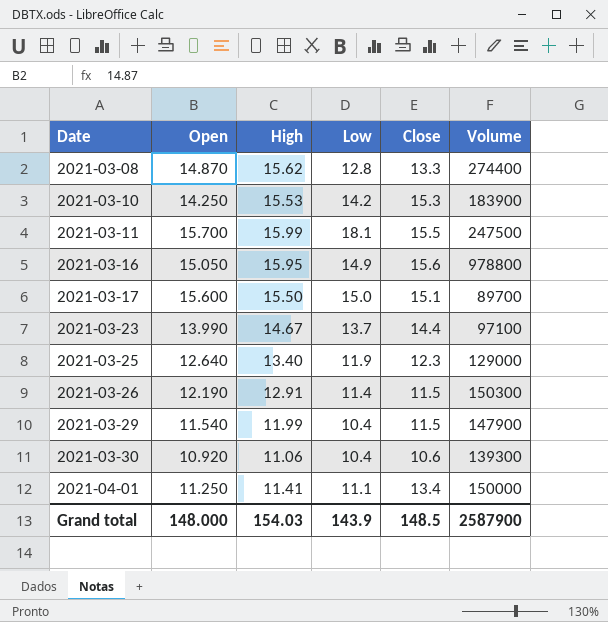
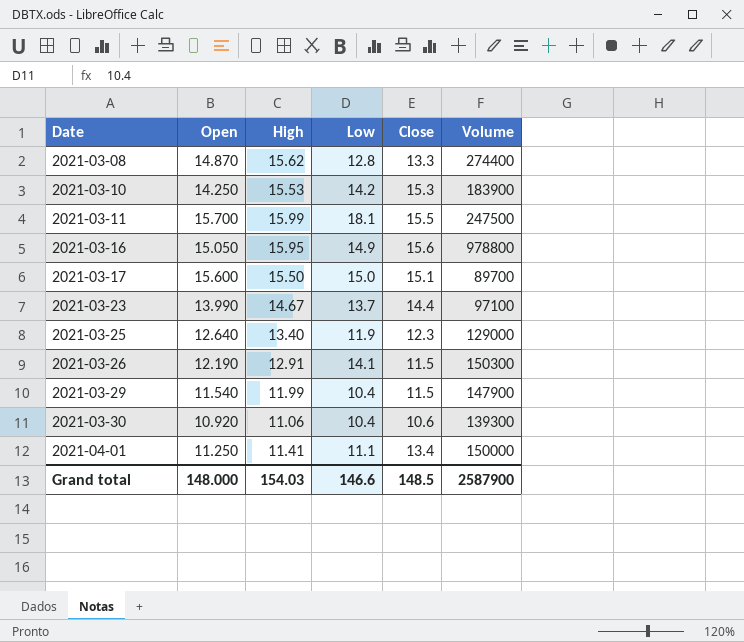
2021-03-26 | Low: 11.4 -> 14.1
Grand total | Low: 143.9 -> 146.6

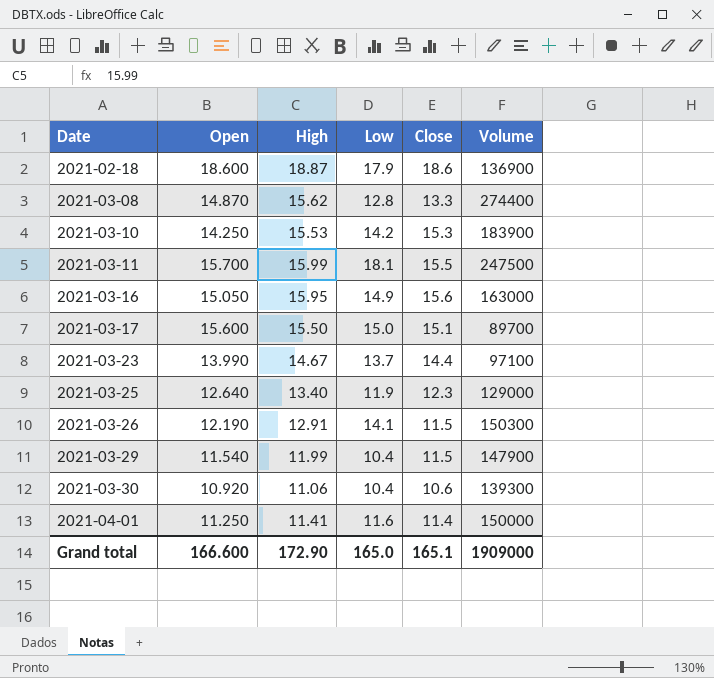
row 2021-02-18: none -> 18.600 | 18.87 | 17.9 | 18.6 | 136900
2021-03-16 | Volume: 978800 -> 163000
2021-04-01 | Low: 11.1 -> 11.6
2021-04-01 | Close: 13.4 -> 11.4
Grand total | Open: 148.000 -> 166.600
Grand total | High: 154.03 -> 172.90
Grand total | Low: 146.6 -> 165.0
Grand total | Close: 148.5 -> 165.1
Grand total | Volume: 2587900 -> 1909000

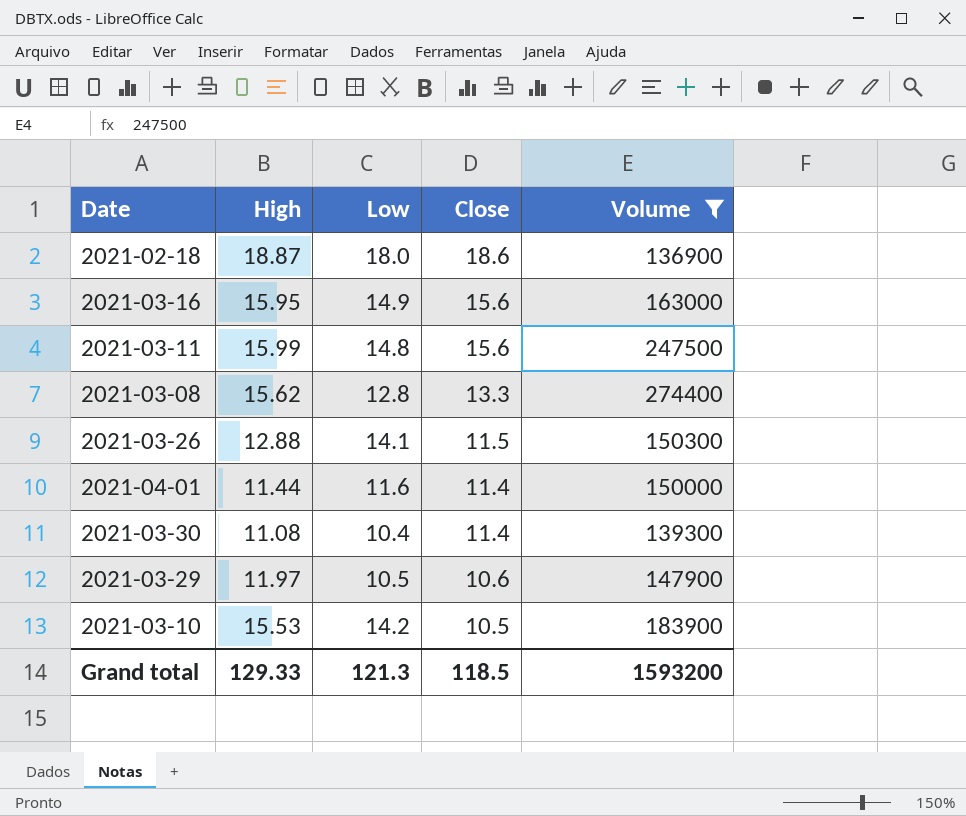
filter: none -> Volume >= 136900
row order: Date ascending -> Close descending
column Open | position: 2 -> none
2021-02-18 | Low: 17.9 -> 18.0
2021-03-11 | Low: 18.1 -> 14.8
2021-03-11 | Close: 15.5 -> 15.6
2021-03-26 | High: 12.91 -> 12.88
2021-04-01 | High: 11.41 -> 11.44
2021-03-30 | High: 11.06 -> 11.08
2021-03-30 | Close: 10.6 -> 11.4
2021-03-29 | High: 11.99 -> 11.97
2021-03-29 | Low: 10.4 -> 10.5
2021-03-29 | Close: 11.5 -> 10.6
2021-03-10 | Close: 15.3 -> 10.5
Grand total | High: 172.90 -> 129.33
Grand total | Low: 165.0 -> 121.3
Grand total | Close: 165.1 -> 118.5
Grand total | Volume: 1909000 -> 1593200

